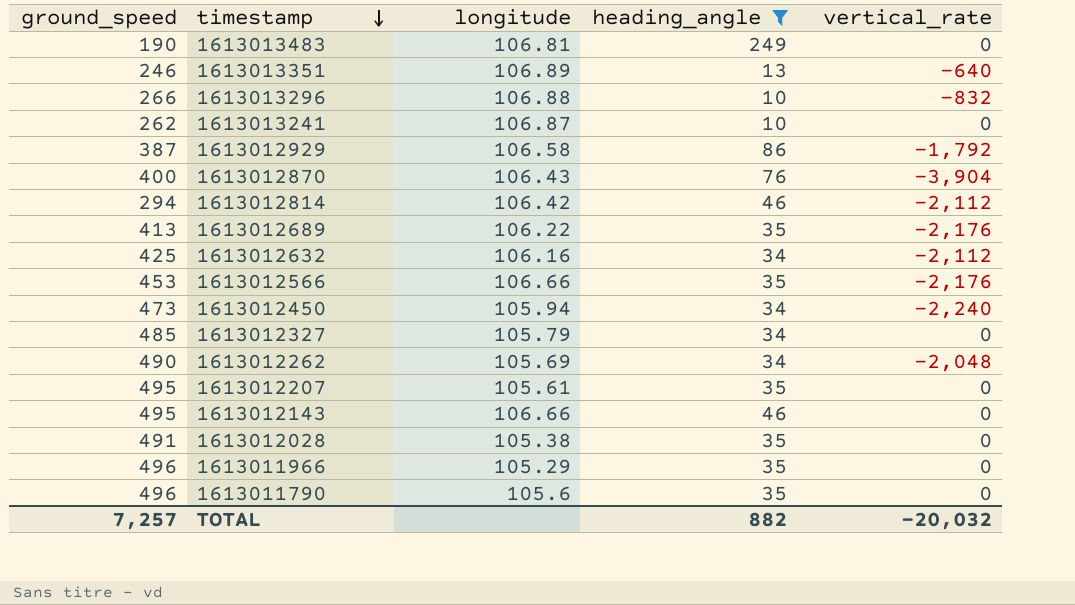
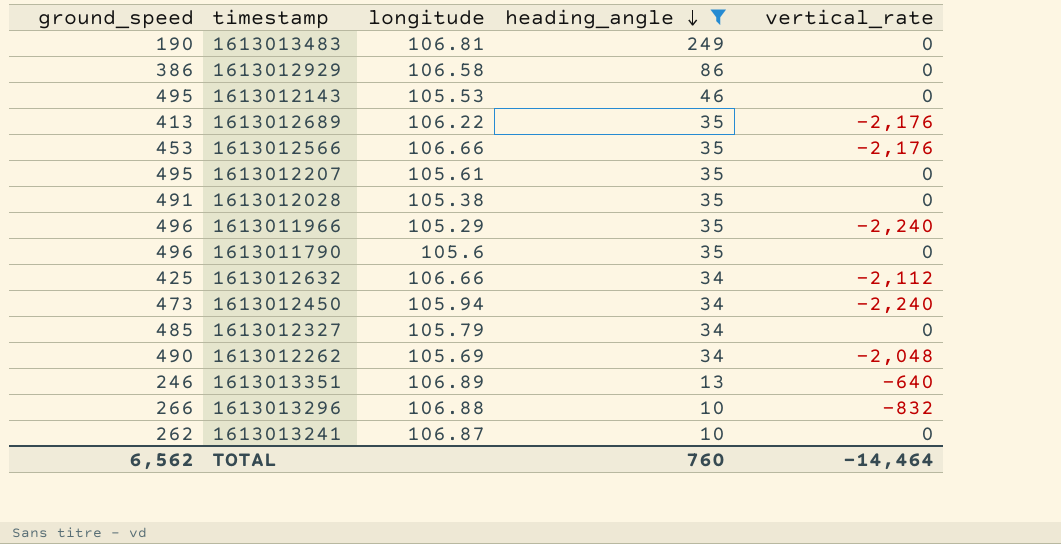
row order: timestamp descending -> heading_angle descending
row 1613012870: 400 | 106.43 | 76 | -3,904 -> none
row 1613012814: 294 | 106.42 | 46 | -2,112 -> none
1613012929 | ground_speed: 387 -> 386
1613012929 | vertical_rate: -1,792 -> 0
1613012143 | longitude: 106.66 -> 105.53
1613011966 | vertical_rate: 0 -> -2,240
1613012632 | longitude: 106.16 -> 106.66
TOTAL | ground_speed: 7,257 -> 6,562
TOTAL | heading_angle: 882 -> 760
TOTAL | vertical_rate: -20,032 -> -14,464

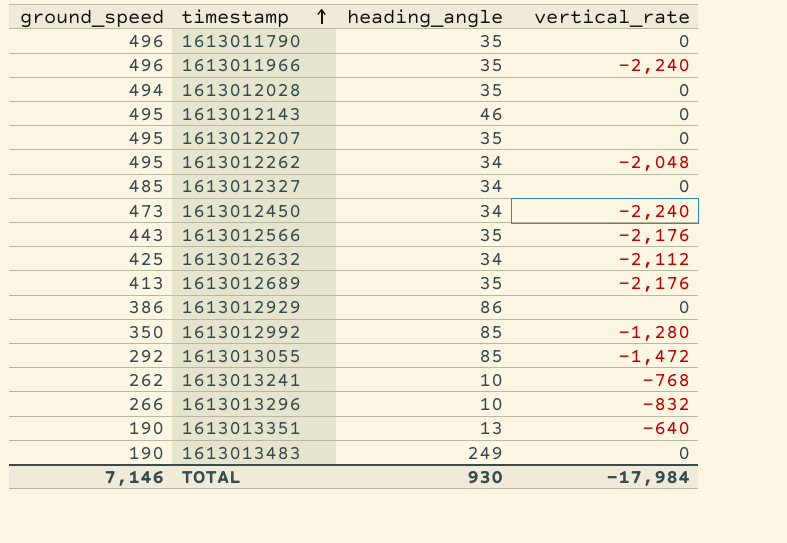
filter: heading_angle != 85 -> none
row order: heading_angle descending -> timestamp ascending
column longitude | position: 3 -> none
1613012028 | ground_speed: 491 -> 494
1613012262 | ground_speed: 490 -> 495
1613012566 | ground_speed: 453 -> 443
1613013241 | vertical_rate: 0 -> -768
1613013351 | ground_speed: 246 -> 190
TOTAL | ground_speed: 6,562 -> 7,146
TOTAL | heading_angle: 760 -> 930
TOTAL | vertical_rate: -14,464 -> -17,984

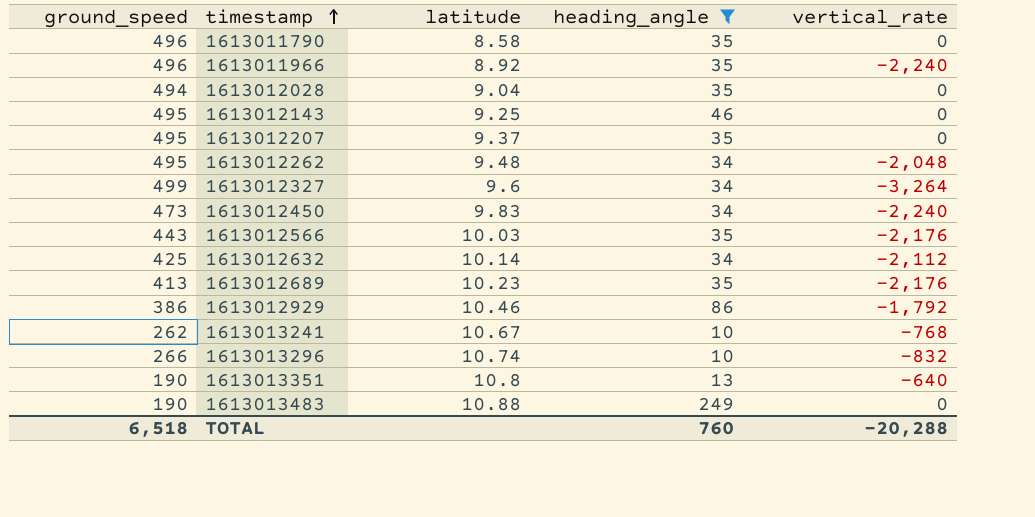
filter: none -> heading_angle != 85
column latitude | position: none -> 3
1613012327 | ground_speed: 485 -> 499
1613012327 | vertical_rate: 0 -> -3,264
1613012929 | vertical_rate: 0 -> -1,792
TOTAL | ground_speed: 7,146 -> 6,518
TOTAL | heading_angle: 930 -> 760
TOTAL | vertical_rate: -17,984 -> -20,288

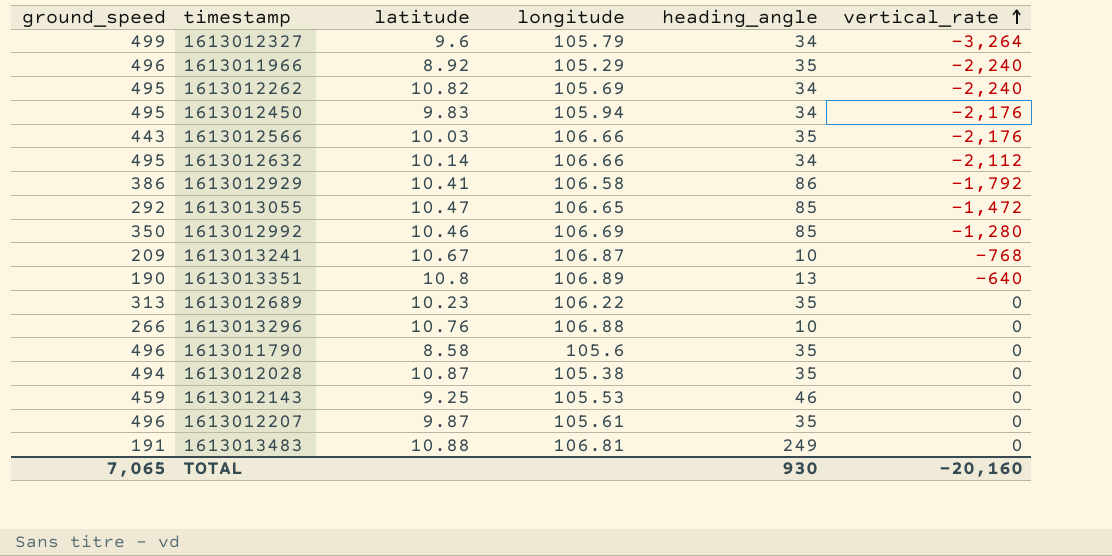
filter: heading_angle != 85 -> none
row order: timestamp ascending -> vertical_rate ascending
column longitude | position: none -> 4
1613012262 | latitude: 9.48 -> 10.82
1613012262 | vertical_rate: -2,048 -> -2,240
1613012450 | ground_speed: 473 -> 495
1613012450 | vertical_rate: -2,240 -> -2,176
1613012632 | ground_speed: 425 -> 495
1613012929 | latitude: 10.46 -> 10.41
1613013241 | ground_speed: 262 -> 209
1613012689 | ground_speed: 413 -> 313
1613012689 | vertical_rate: -2,176 -> 0
1613013296 | latitude: 10.74 -> 10.76
1613013296 | vertical_rate: -832 -> 0
1613012028 | latitude: 9.04 -> 10.87
1613012143 | ground_speed: 495 -> 459
1613012207 | ground_speed: 495 -> 496
1613012207 | latitude: 9.37 -> 9.87
1613013483 | ground_speed: 190 -> 191
TOTAL | ground_speed: 6,518 -> 7,065
TOTAL | heading_angle: 760 -> 930
TOTAL | vertical_rate: -20,288 -> -20,160

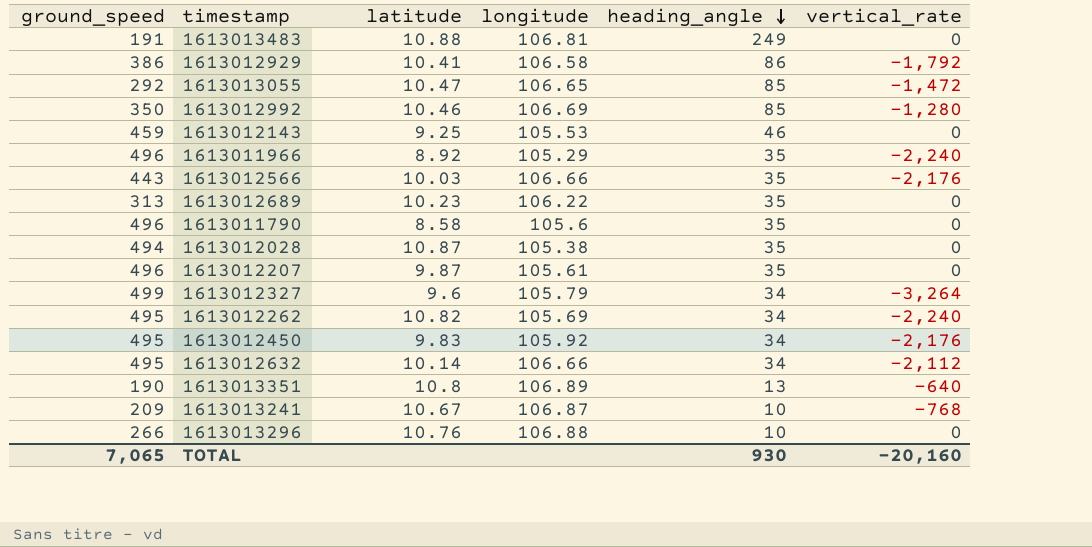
row order: vertical_rate ascending -> heading_angle descending
1613012450 | longitude: 105.94 -> 105.92

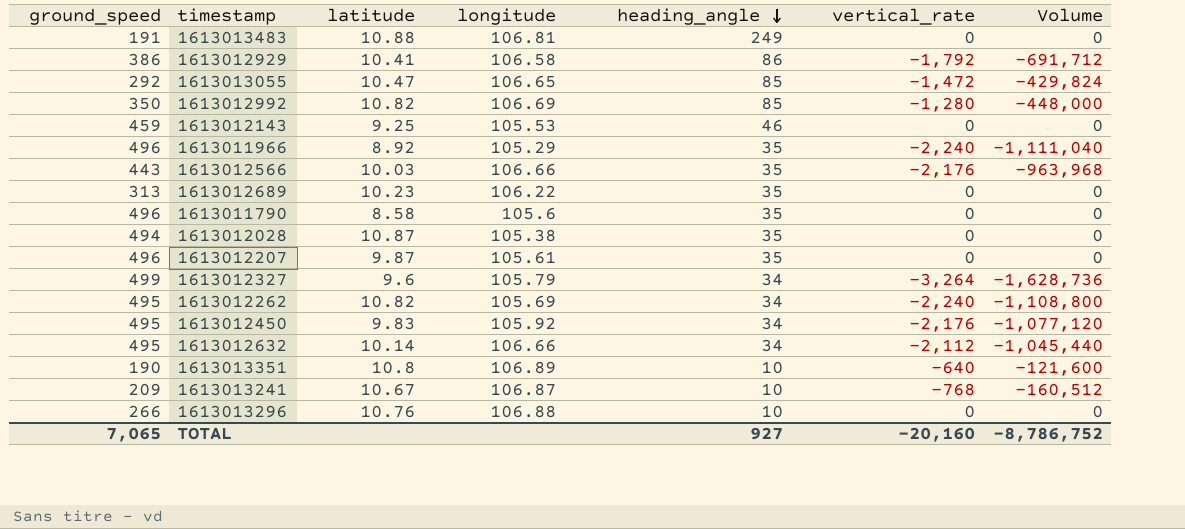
column Volume | formula: none -> [ground_speed] * [vertical_rate]
1613012992 | latitude: 10.46 -> 10.82
1613013351 | heading_angle: 13 -> 10
TOTAL | heading_angle: 930 -> 927

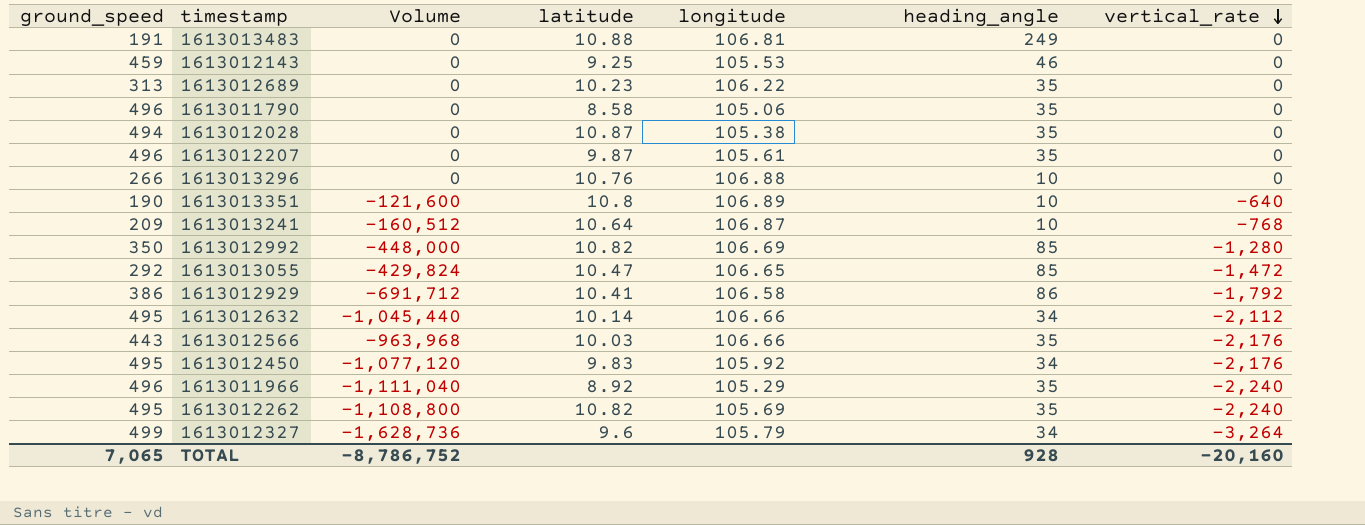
row order: heading_angle descending -> vertical_rate descending
column Volume | position: 7 -> 3
1613011790 | longitude: 105.6 -> 105.06
1613013241 | latitude: 10.67 -> 10.64
1613012262 | heading_angle: 34 -> 35
TOTAL | heading_angle: 927 -> 928

